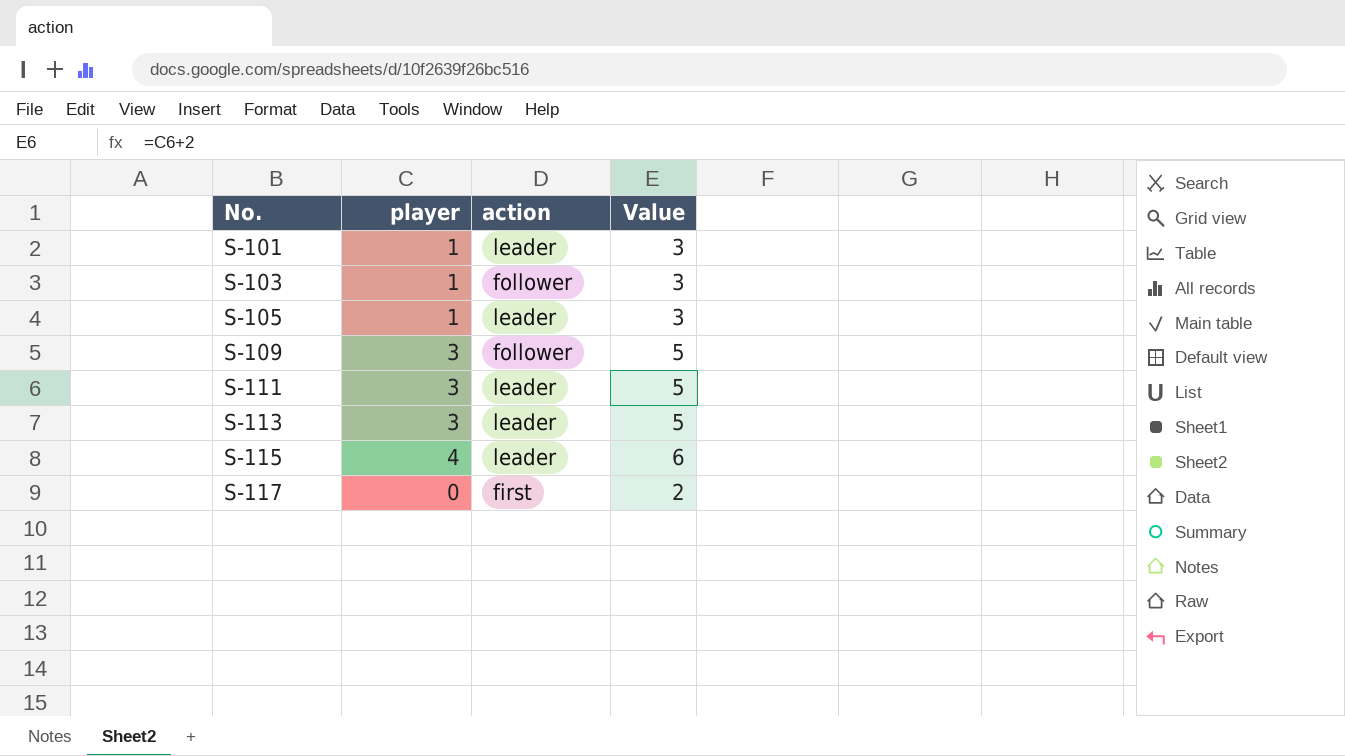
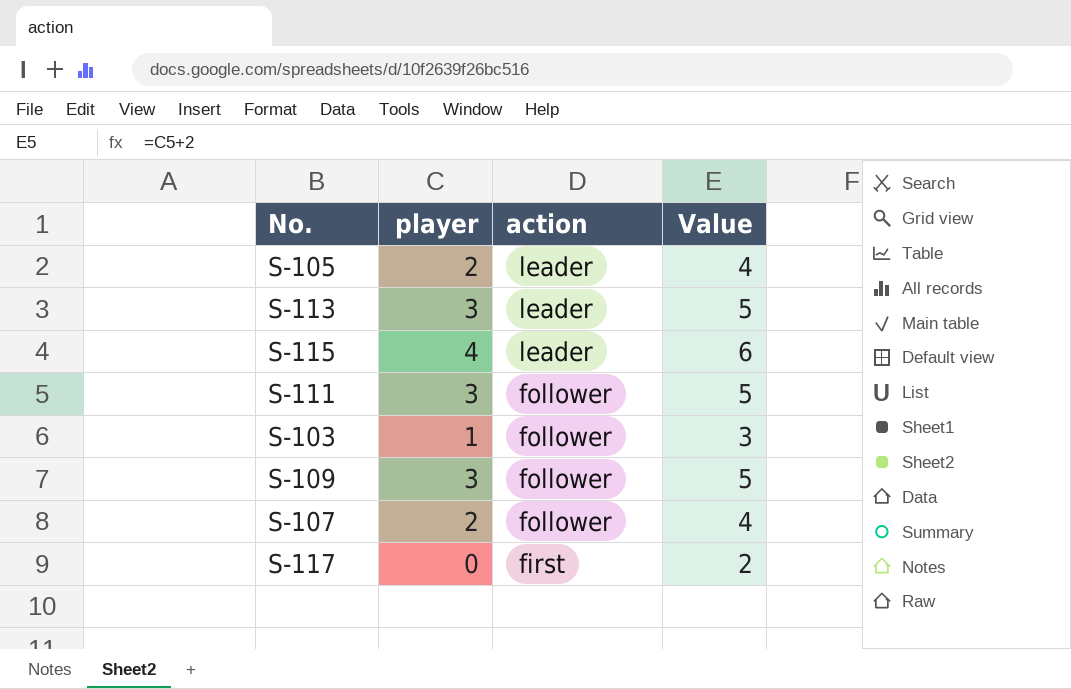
row order: No. ascending -> action descending
row S-101: 1 | leader | 3 -> none
S-105 | player: 1 -> 2
S-105 | Value: 3 -> 4
S-111 | action: leader -> follower
row S-107: none -> 2 | follower | 4

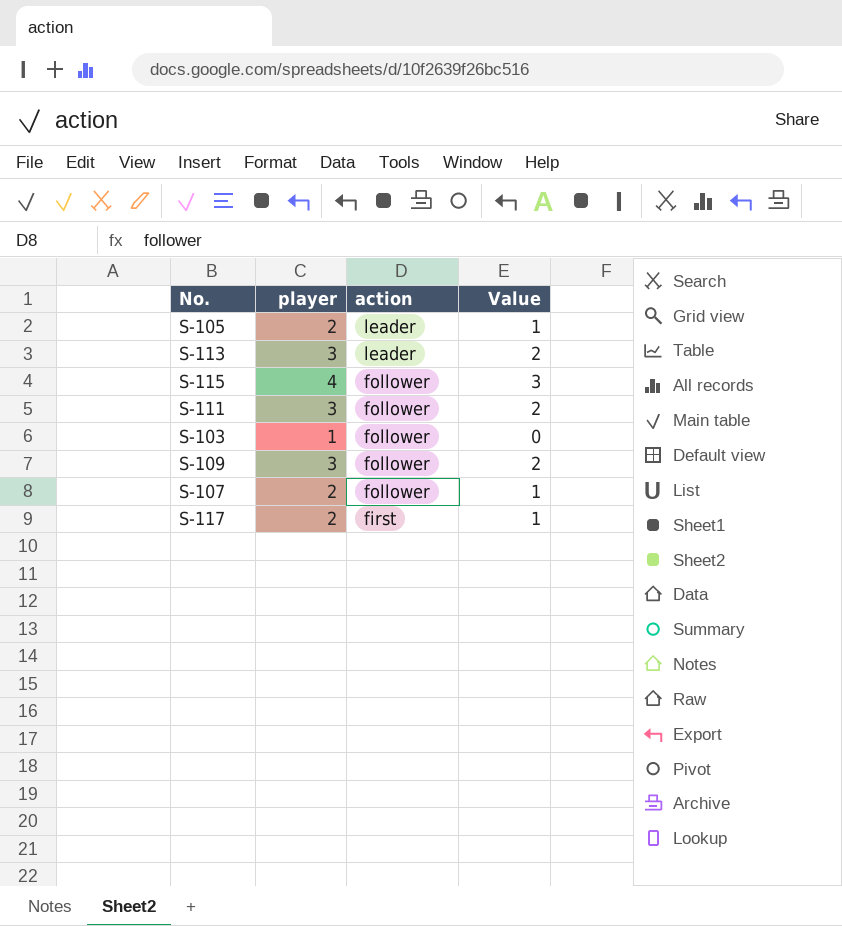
column Value | formula: [player] + 2 -> [player] - 1
S-115 | action: leader -> follower
S-117 | player: 0 -> 2

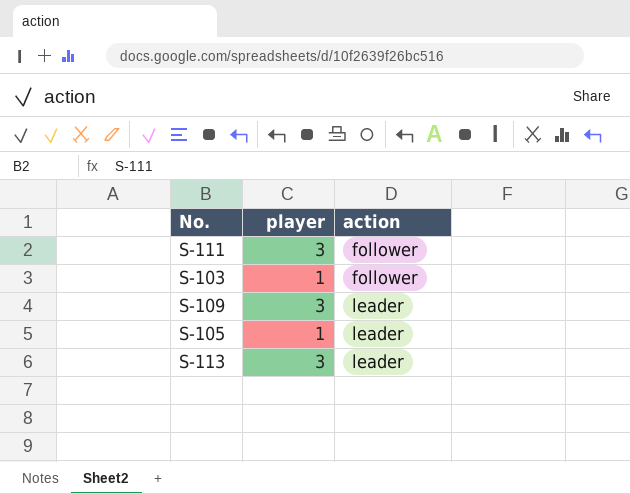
row order: action descending -> action ascending
column Value | formula: [player] - 1 -> none
row S-115: 4 | follower | 3 -> none
row S-107: 2 | follower | 1 -> none
row S-117: 2 | first | 1 -> none
S-109 | action: follower -> leader
S-105 | player: 2 -> 1

